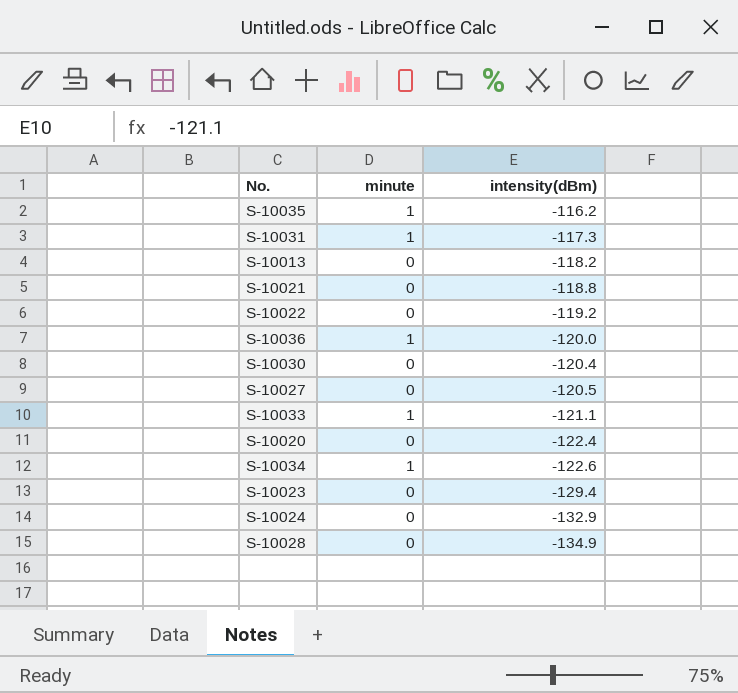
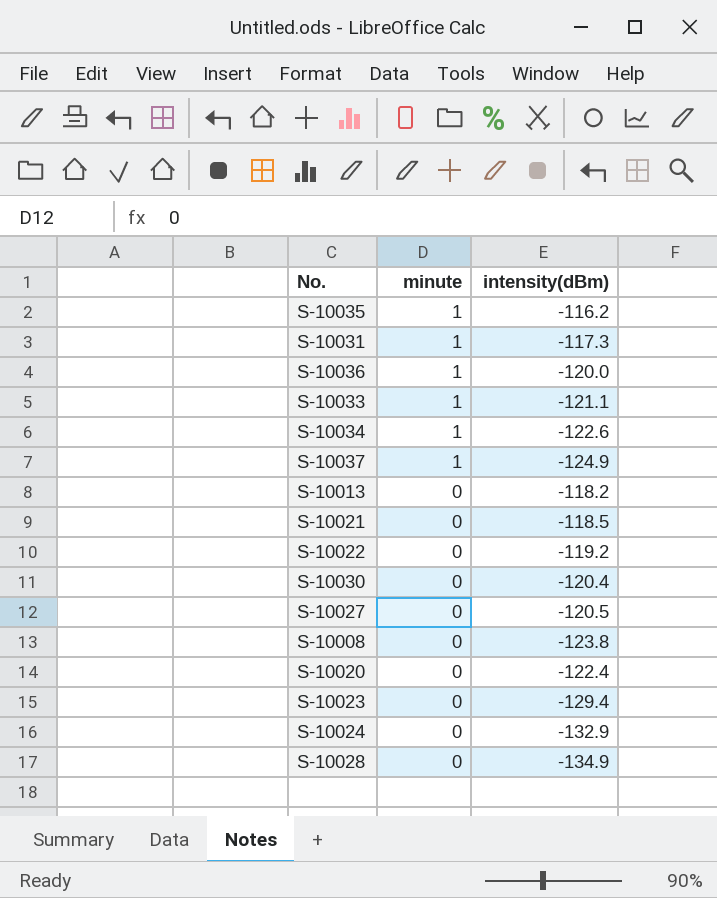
row order: intensity(dBm) descending -> minute descending
row S-10037: none -> 1 | -124.9
S-10021 | intensity(dBm): -118.8 -> -118.5
row S-10008: none -> 0 | -123.8

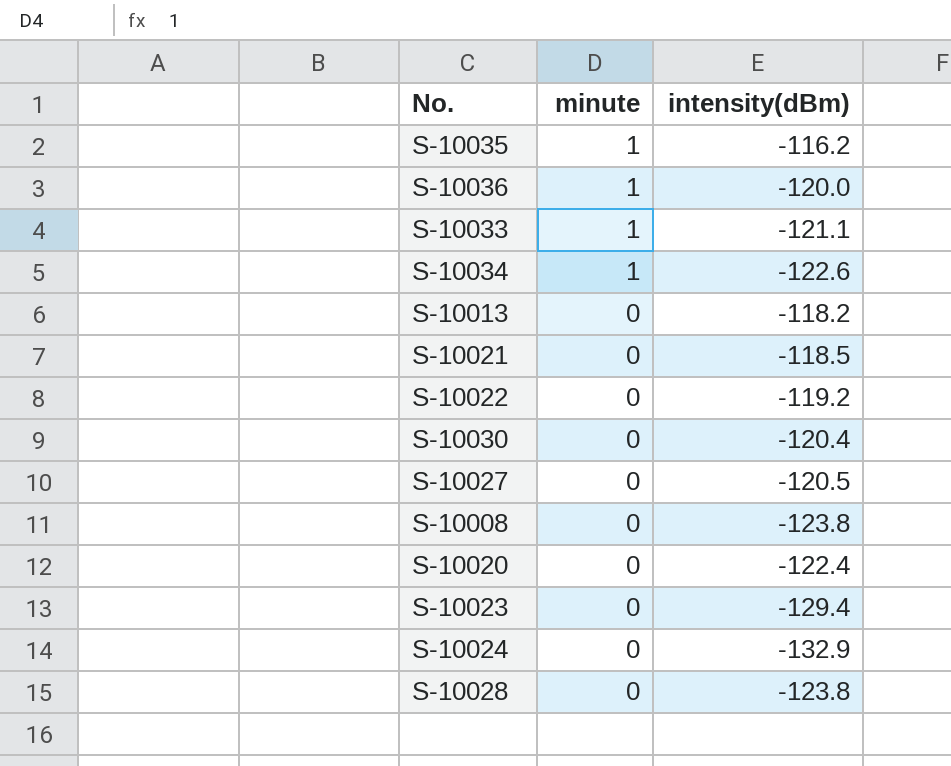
row S-10031: 1 | -117.3 -> none
row S-10037: 1 | -124.9 -> none
S-10028 | intensity(dBm): -134.9 -> -123.8

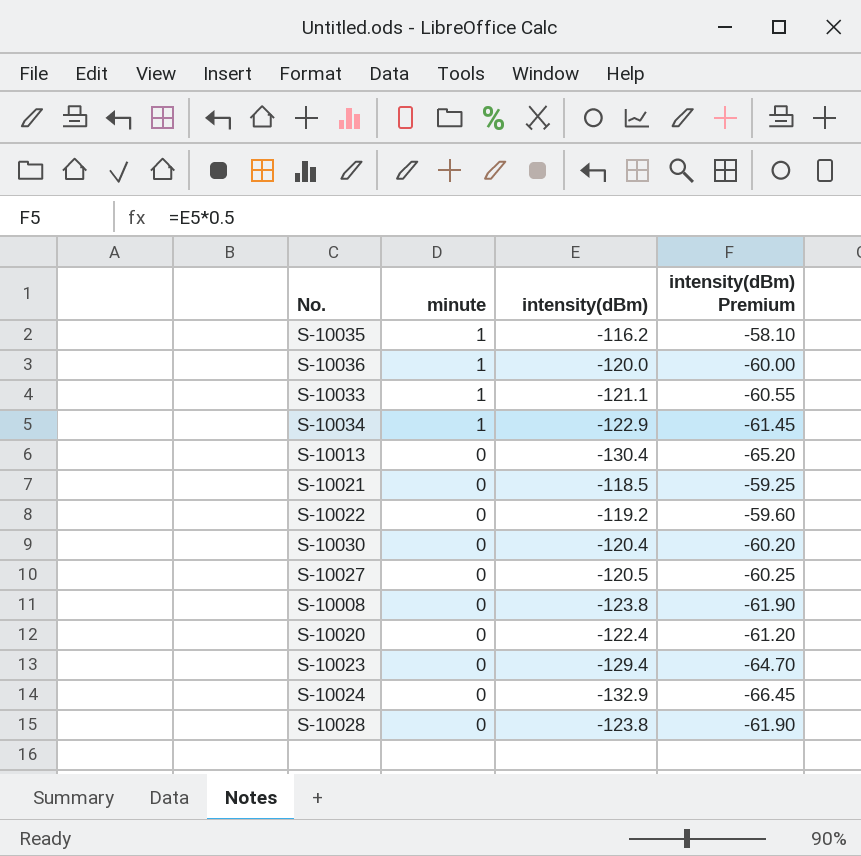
column intensity(dBm) Premium | formula: none -> [intensity(dBm)] * 0.5
S-10034 | intensity(dBm): -122.6 -> -122.9
S-10013 | intensity(dBm): -118.2 -> -130.4

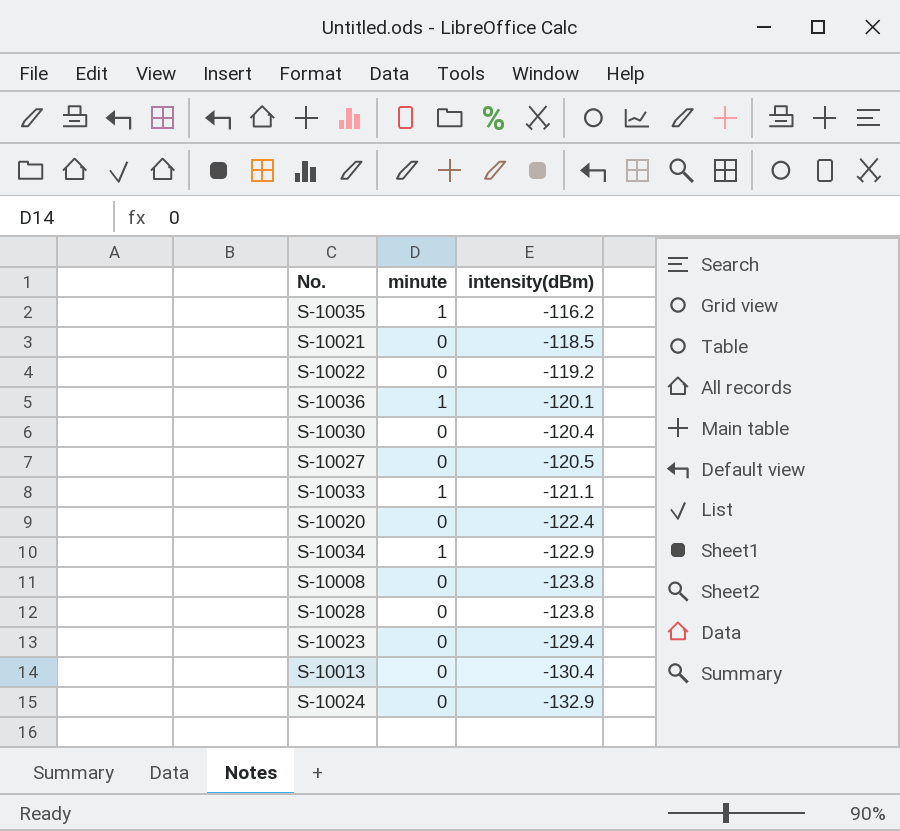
row order: minute descending -> intensity(dBm) descending
column intensity(dBm) Premium | formula: [intensity(dBm)] * 0.5 -> none
S-10036 | intensity(dBm): -120.0 -> -120.1

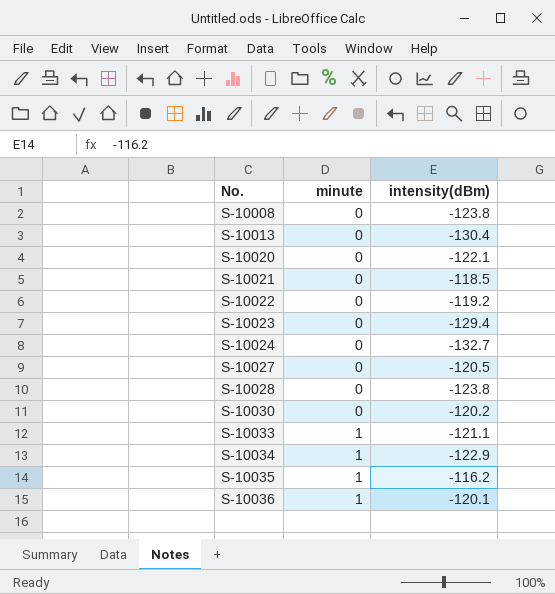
row order: intensity(dBm) descending -> No. ascending
S-10020 | intensity(dBm): -122.4 -> -122.1
S-10024 | intensity(dBm): -132.9 -> -132.7
S-10030 | intensity(dBm): -120.4 -> -120.2

